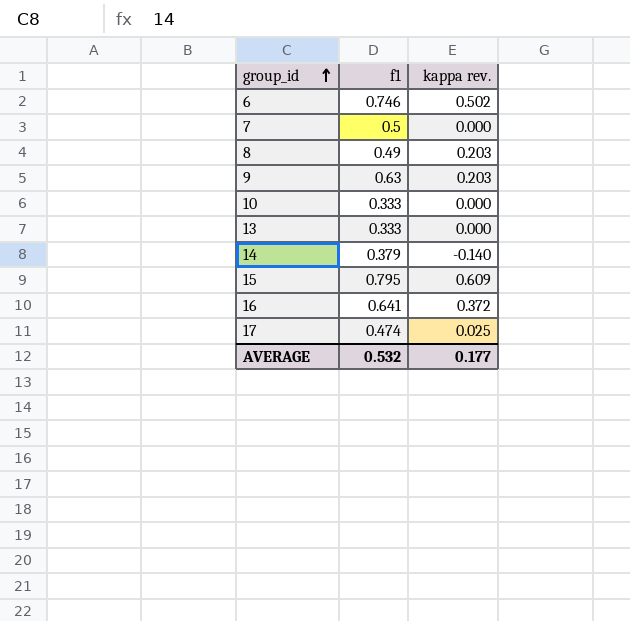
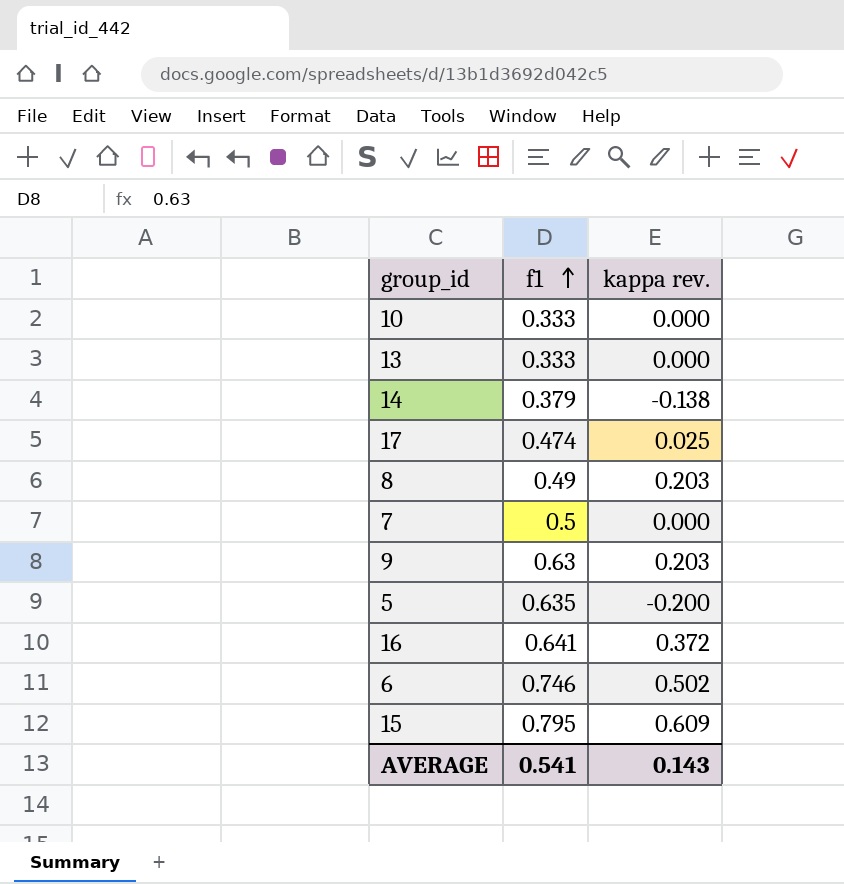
row order: group_id ascending -> f1 ascending
14 | kappa rev.: -0.140 -> -0.138
row 5: none -> 0.635 | -0.200
AVERAGE | f1: 0.532 -> 0.541
AVERAGE | kappa rev.: 0.177 -> 0.143

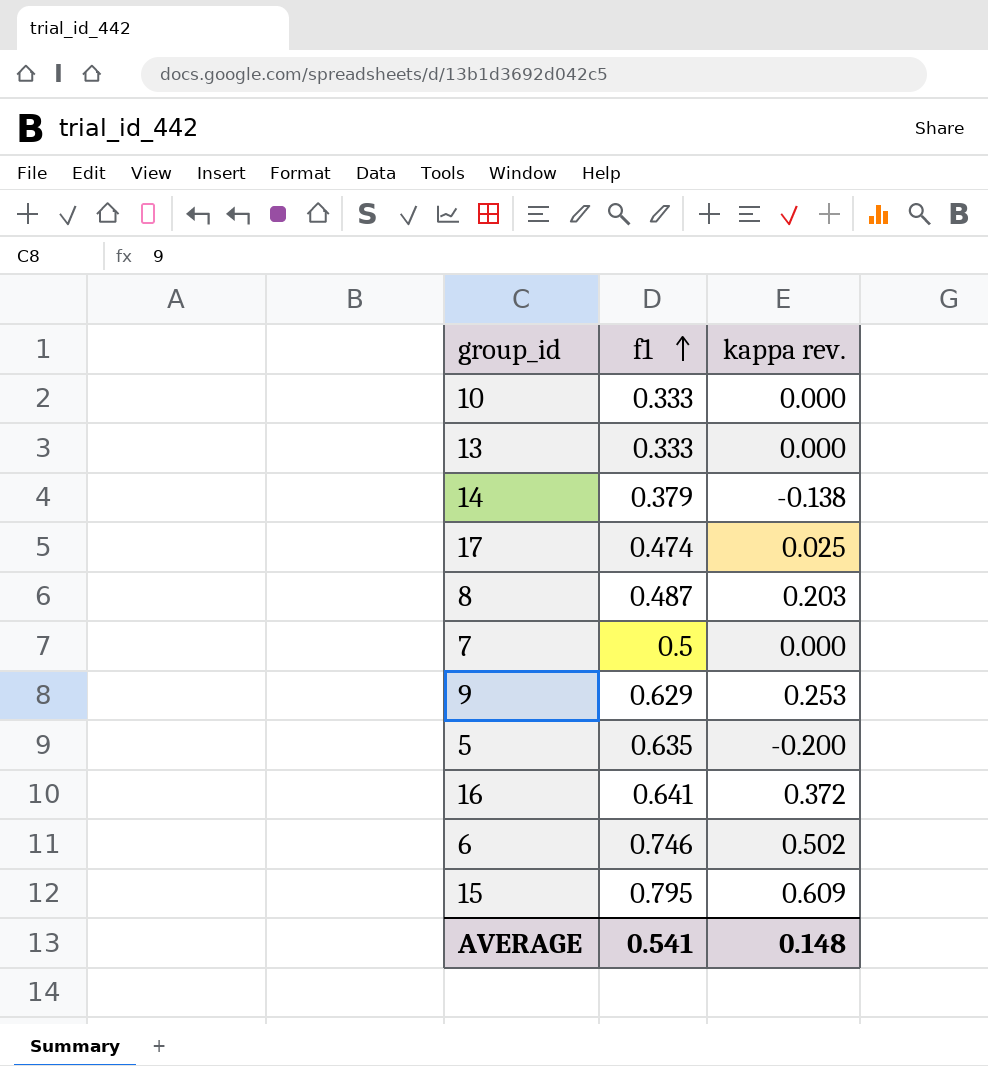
8 | f1: 0.49 -> 0.487
9 | f1: 0.63 -> 0.629
9 | kappa rev.: 0.203 -> 0.253
AVERAGE | kappa rev.: 0.143 -> 0.148

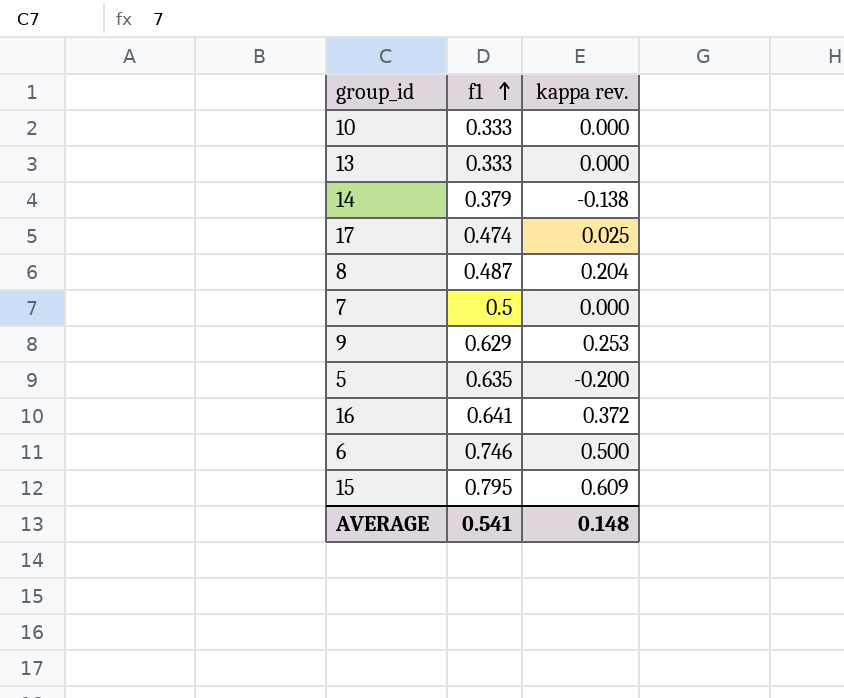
8 | kappa rev.: 0.203 -> 0.204
6 | kappa rev.: 0.502 -> 0.500

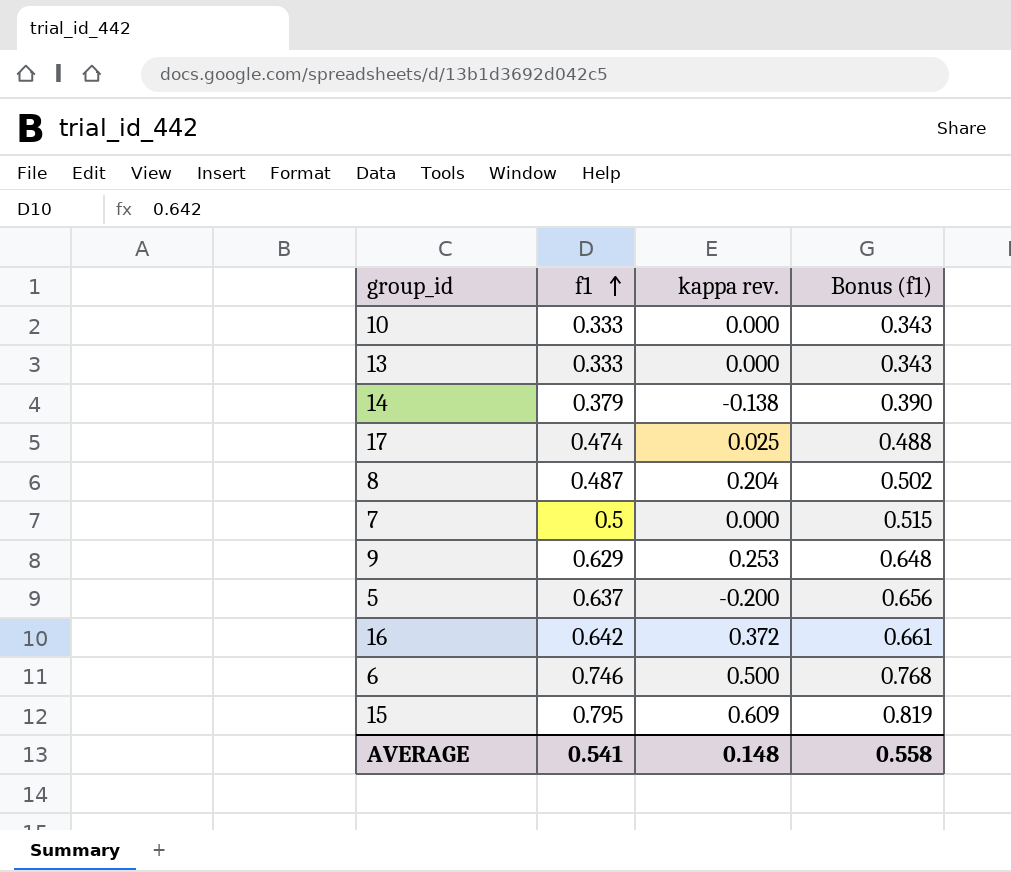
column Bonus (f1) | formula: none -> [f1] * 1.03
5 | f1: 0.635 -> 0.637
16 | f1: 0.641 -> 0.642

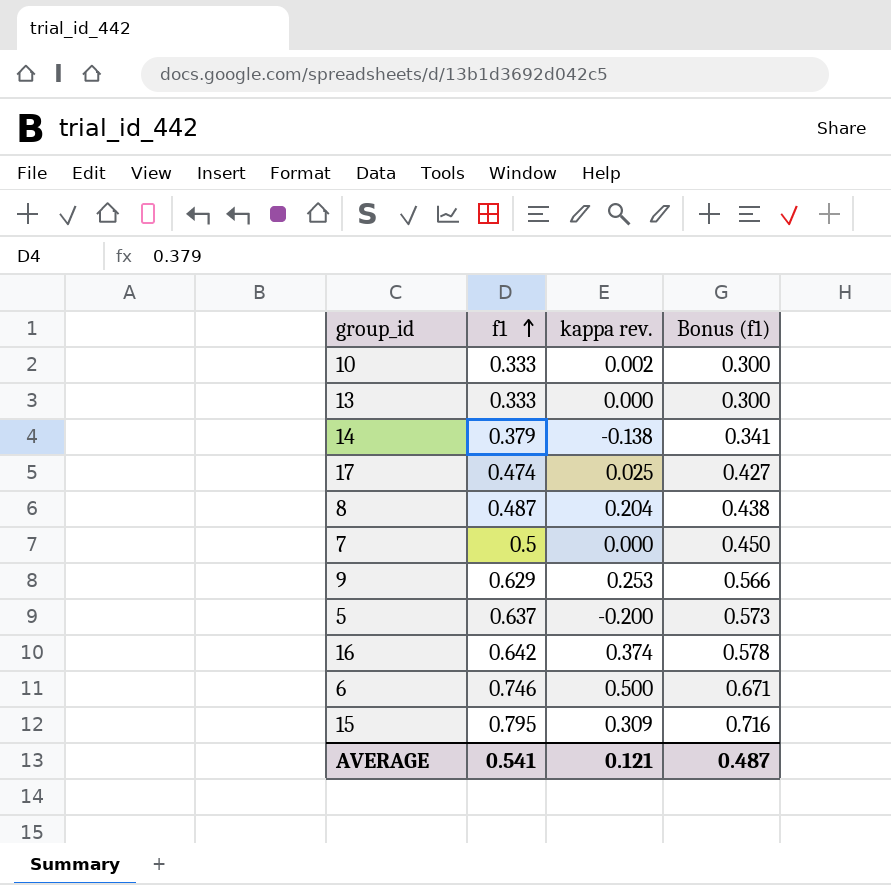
column Bonus (f1) | formula: [f1] * 1.03 -> [f1] * 0.9
10 | kappa rev.: 0.000 -> 0.002
16 | kappa rev.: 0.372 -> 0.374
15 | kappa rev.: 0.609 -> 0.309
AVERAGE | kappa rev.: 0.148 -> 0.121
AVERAGE | Bonus (f1): 0.558 -> 0.487

